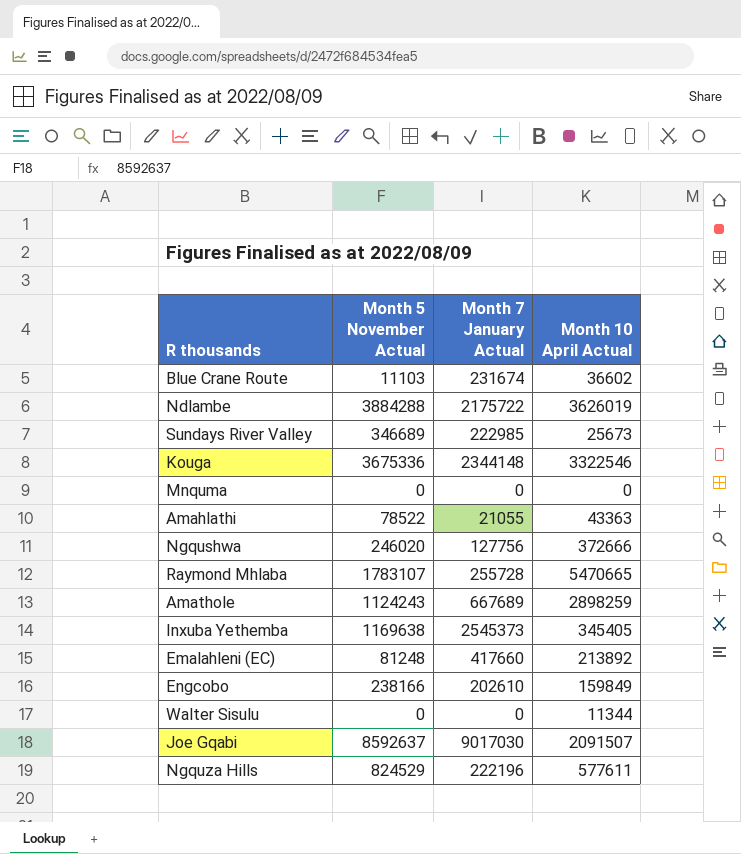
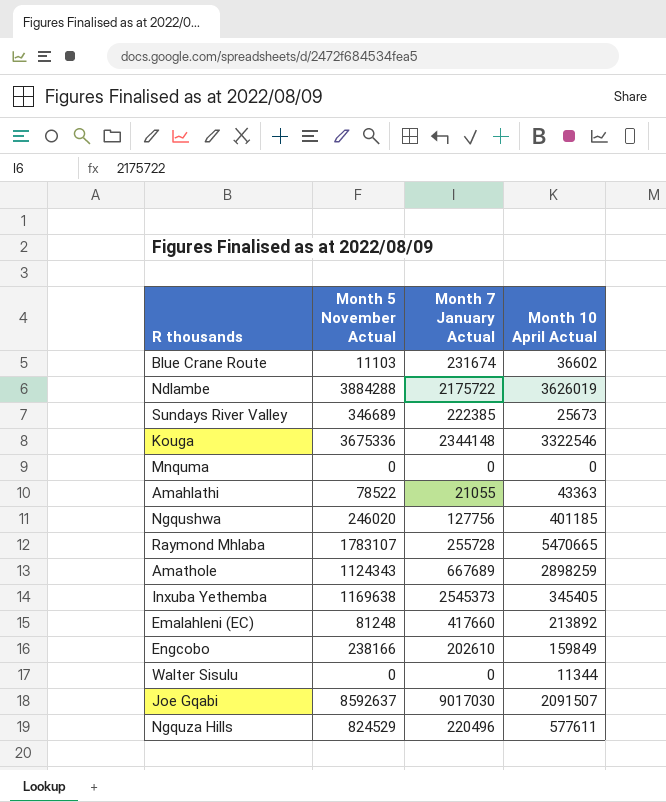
Sundays River Valley | Month 7 January Actual: 222985 -> 222385
Ngqushwa | Month 10 April Actual: 372666 -> 401185
Amathole | Month 5 November Actual: 1124243 -> 1124343
Ngquza Hills | Month 7 January Actual: 222196 -> 220496

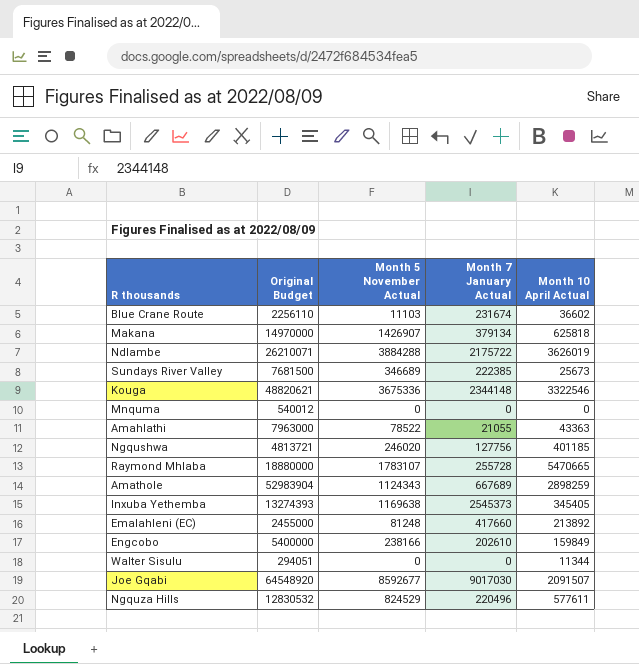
column Original Budget | position: none -> 2
row Makana: none -> 14970000 | 1426907 | 379134 | 625818
Joe Gqabi | Month 5 November Actual: 8592637 -> 8592677

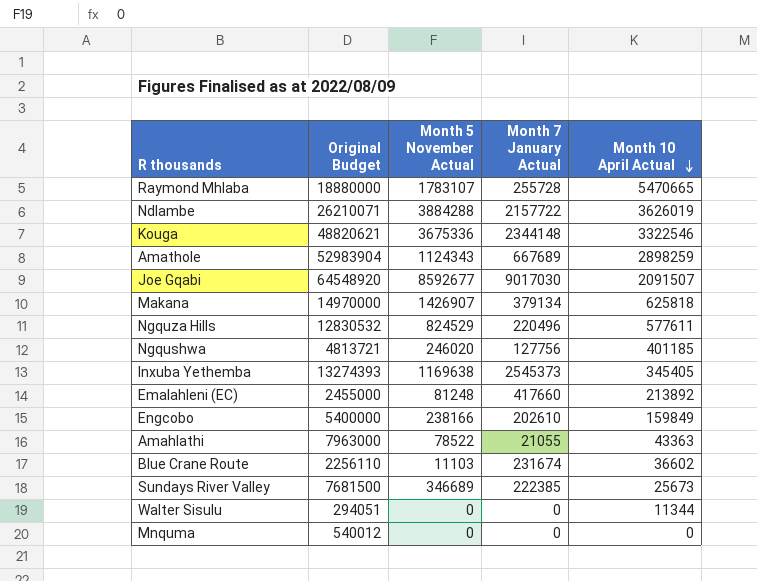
row order: none -> Month 10 April Actual descending
Ndlambe | Month 7 January Actual: 2175722 -> 2157722

